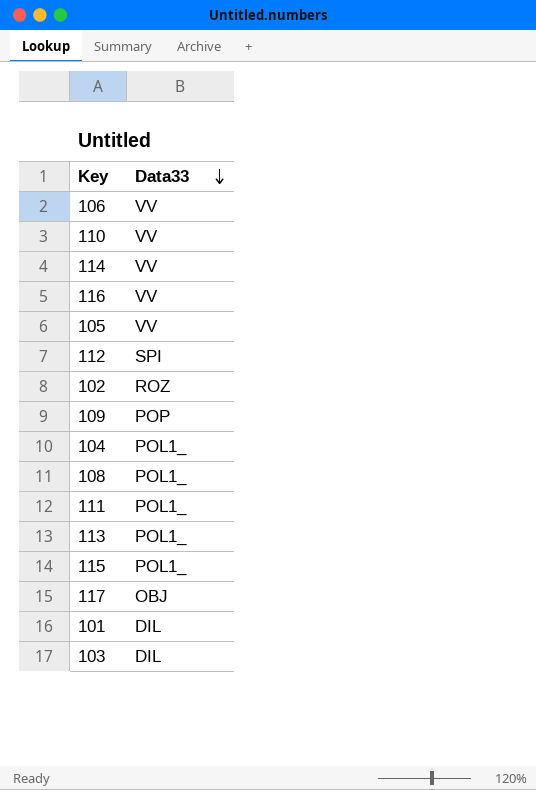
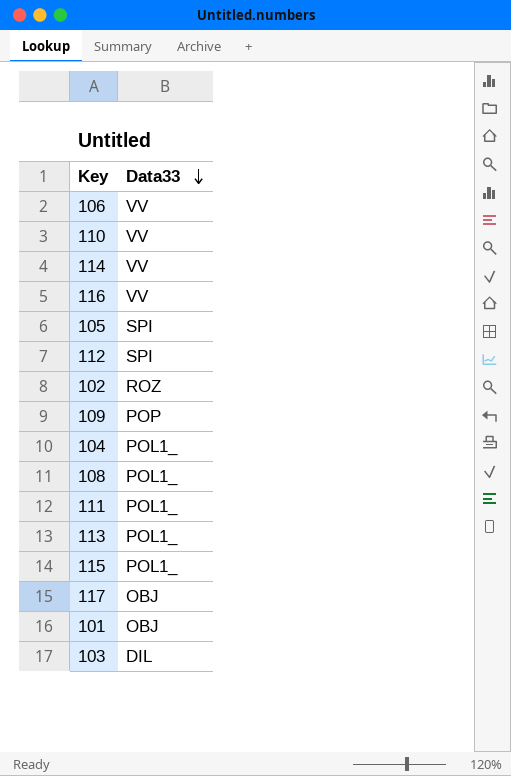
105 | Data33: VV -> SPI
101 | Data33: DIL -> OBJ

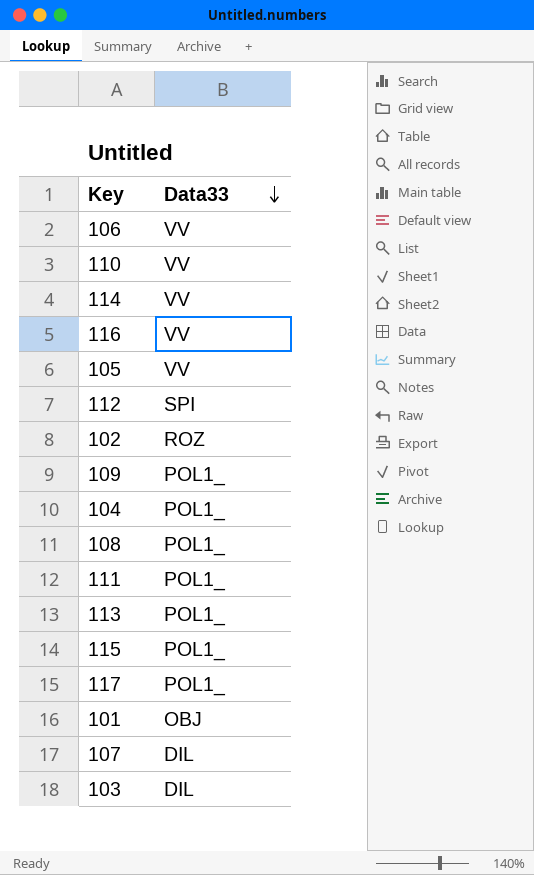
105 | Data33: SPI -> VV
109 | Data33: POP -> POL1_
117 | Data33: OBJ -> POL1_
row 107: none -> DIL

